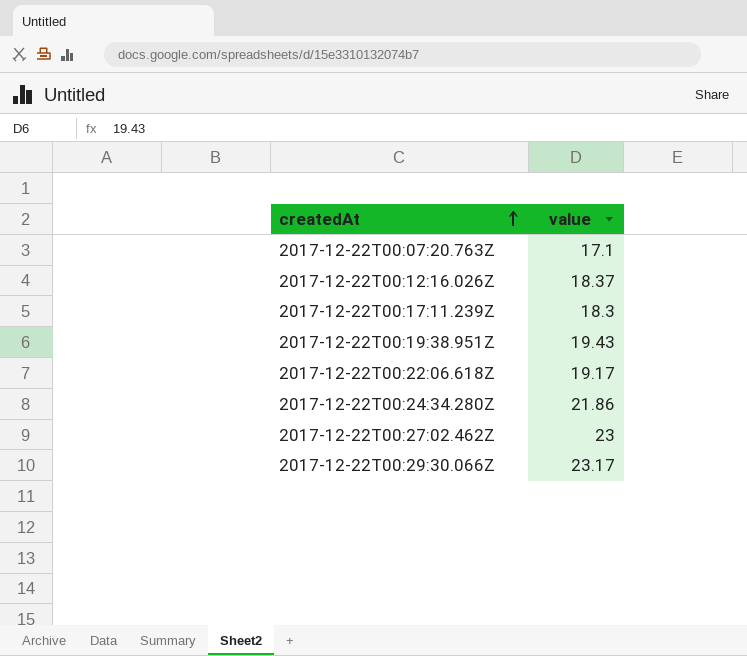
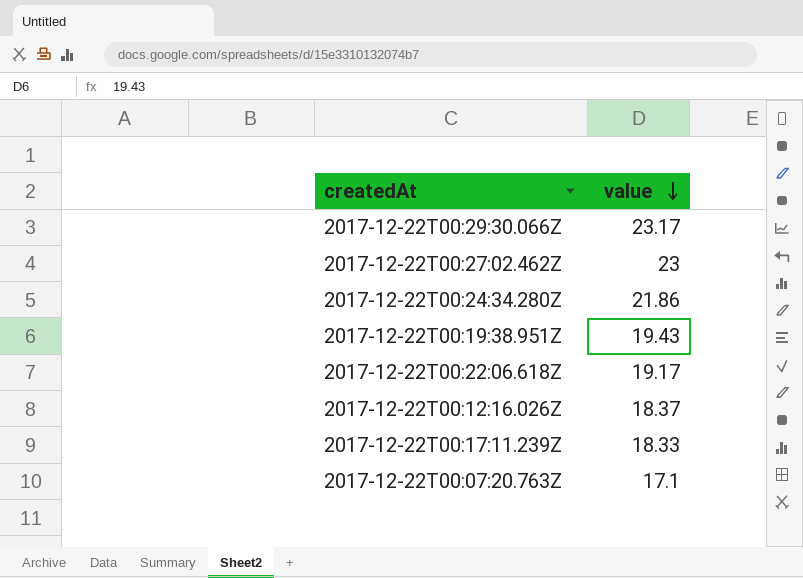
row order: createdAt ascending -> value descending
2017-12-22T00:17:11.239Z | value: 18.3 -> 18.33

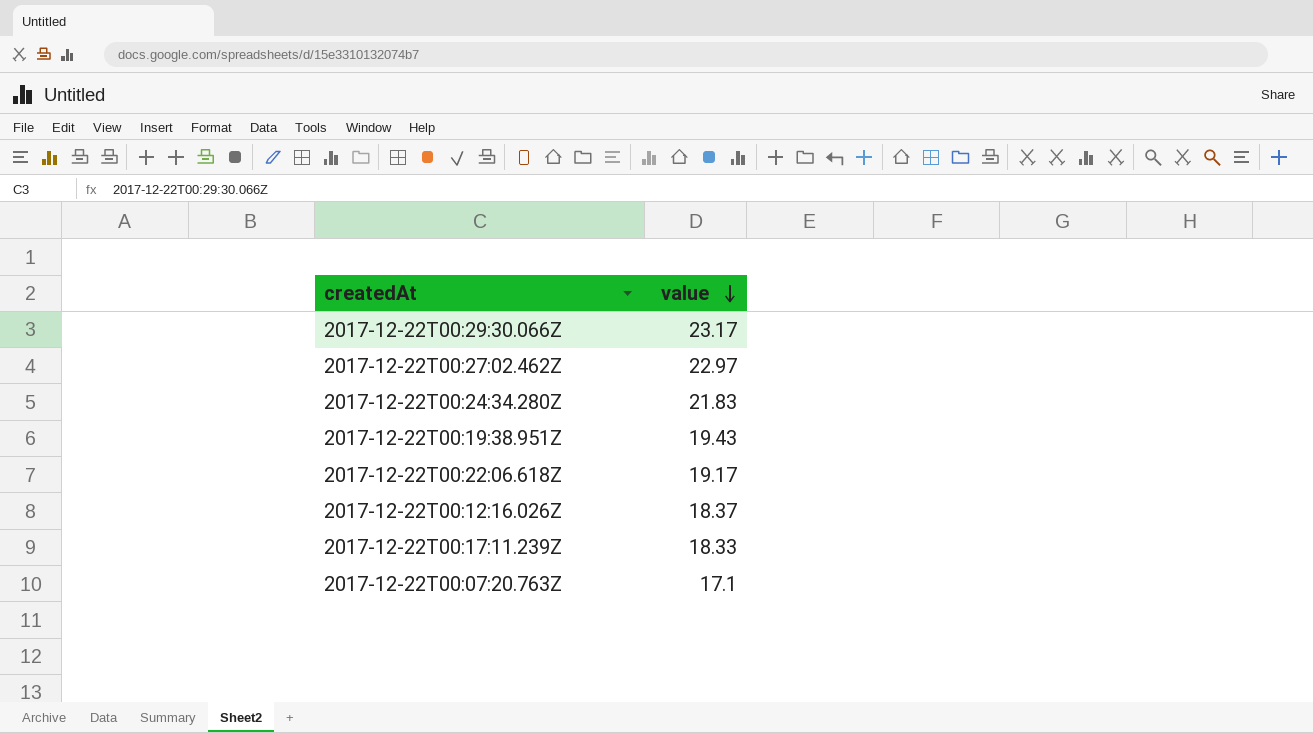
2017-12-22T00:27:02.462Z | value: 23 -> 22.97
2017-12-22T00:24:34.280Z | value: 21.86 -> 21.83

